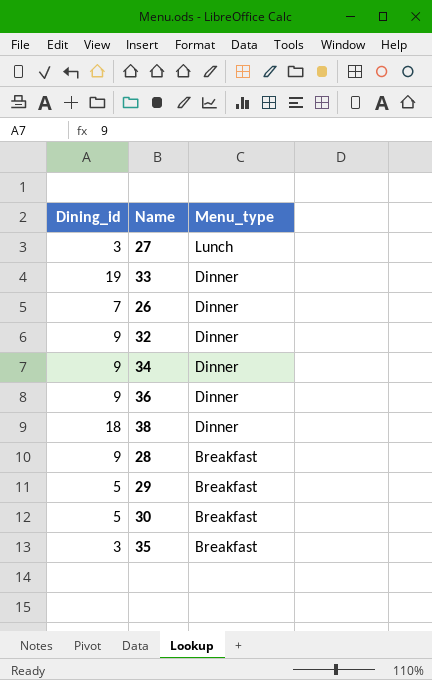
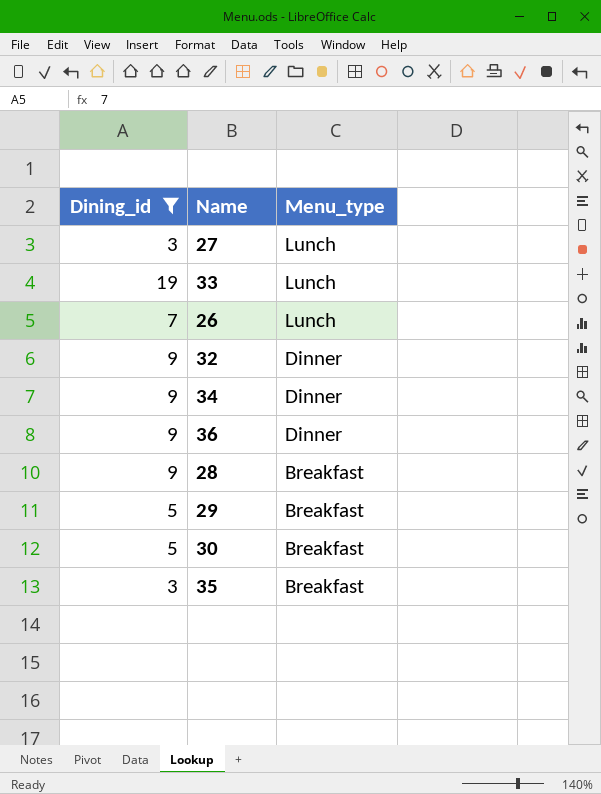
filter: none -> Dining_id != 18
33 | Menu_type: Dinner -> Lunch
26 | Menu_type: Dinner -> Lunch

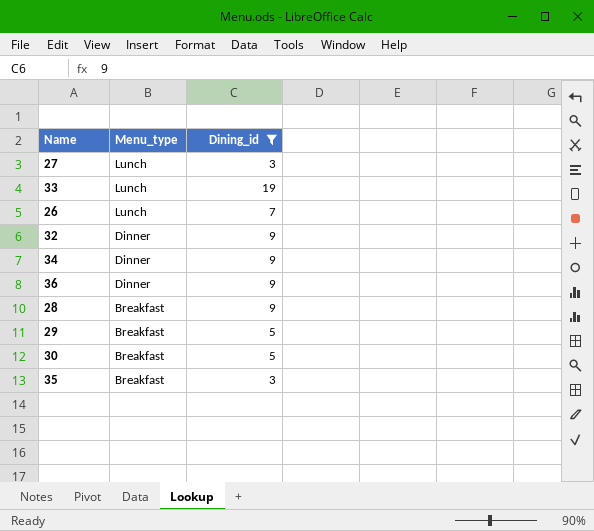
column Dining_id | position: 1 -> 3

